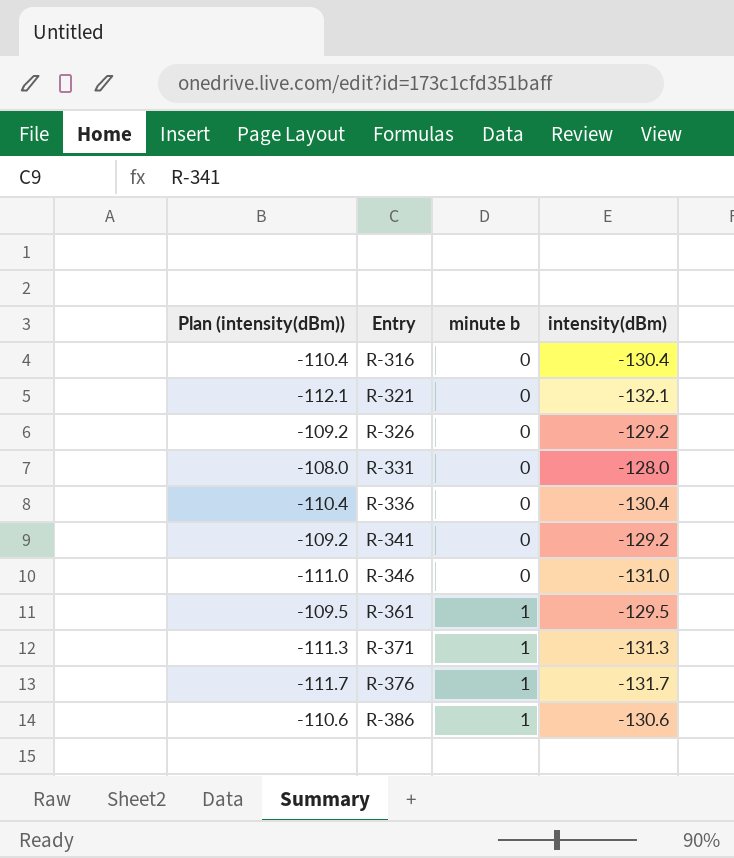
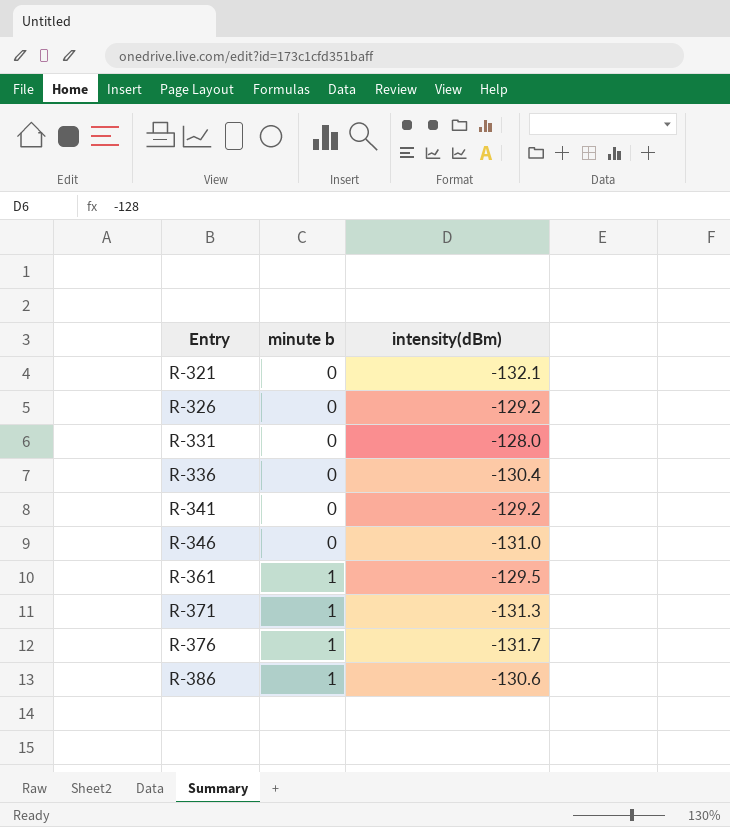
column Plan (intensity(dBm)) | formula: [intensity(dBm)] + 20 -> none
row R-316: -110.4 | 0 | -130.4 -> none

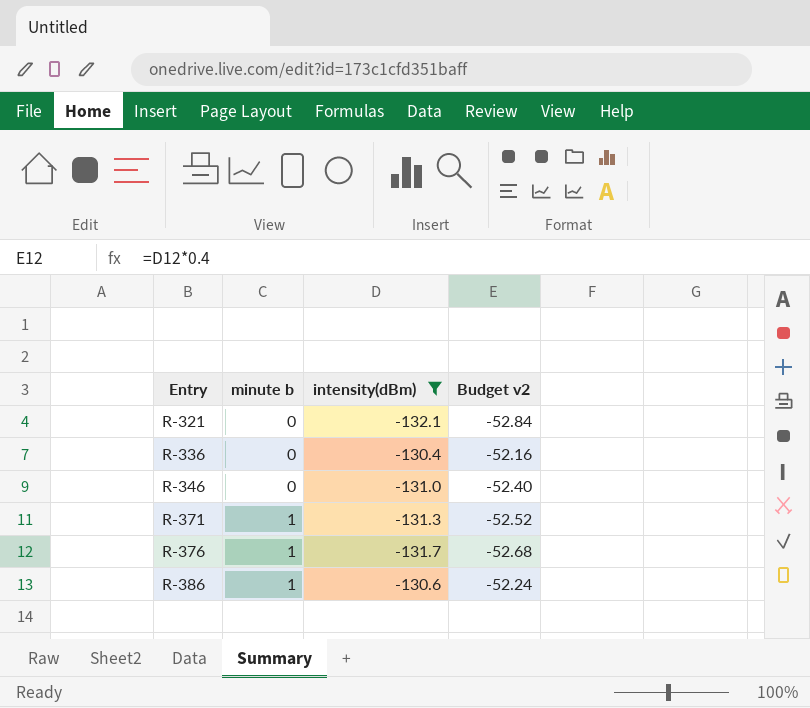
filter: none -> intensity(dBm) <= -130.4
column Budget v2 | formula: none -> [intensity(dBm)] * 0.4

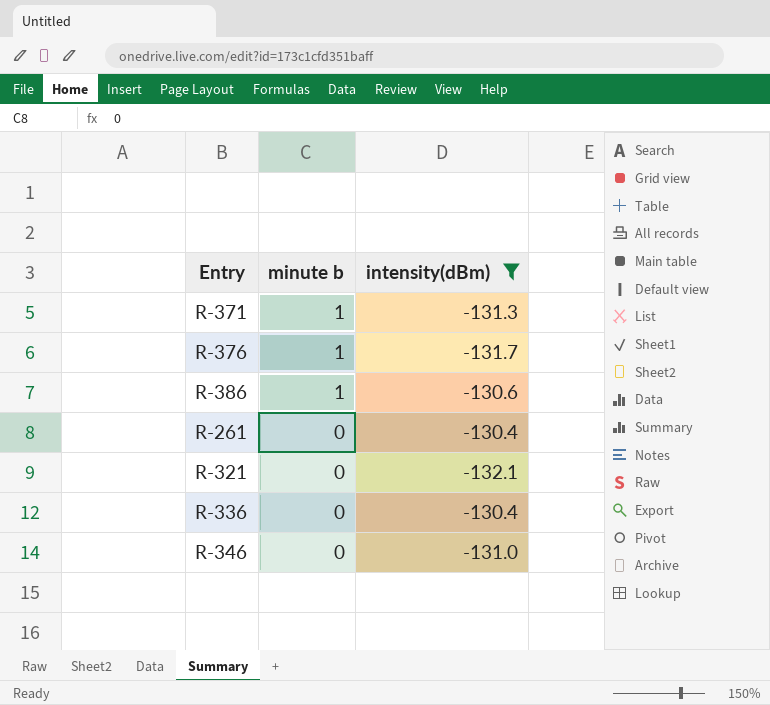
row order: Entry ascending -> minute b descending
column Budget v2 | formula: [intensity(dBm)] * 0.4 -> none
row R-261: none -> 0 | -130.4

